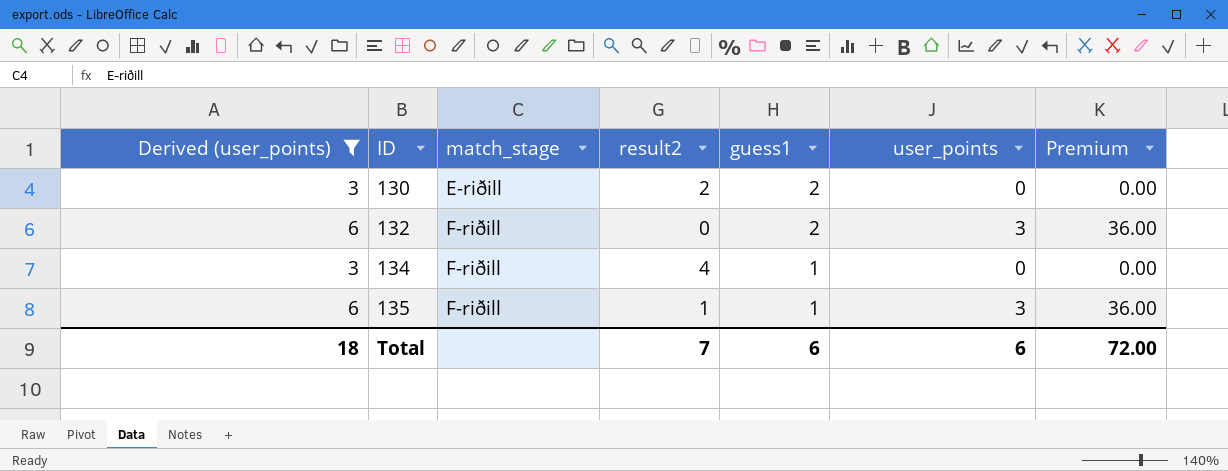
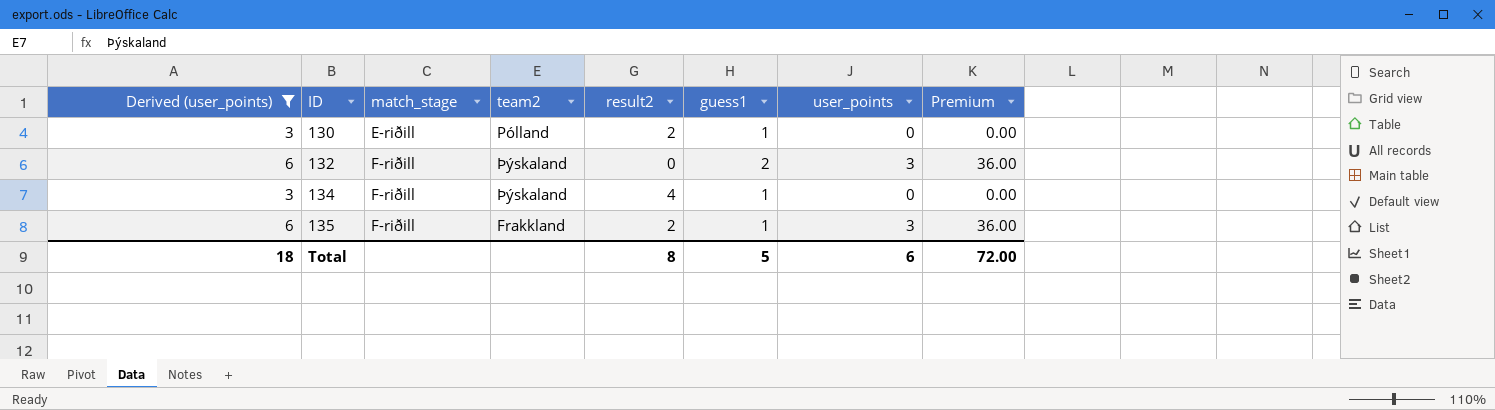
column team2 | position: none -> 4
130 | guess1: 2 -> 1
135 | result2: 1 -> 2
Total | result2: 7 -> 8
Total | guess1: 6 -> 5

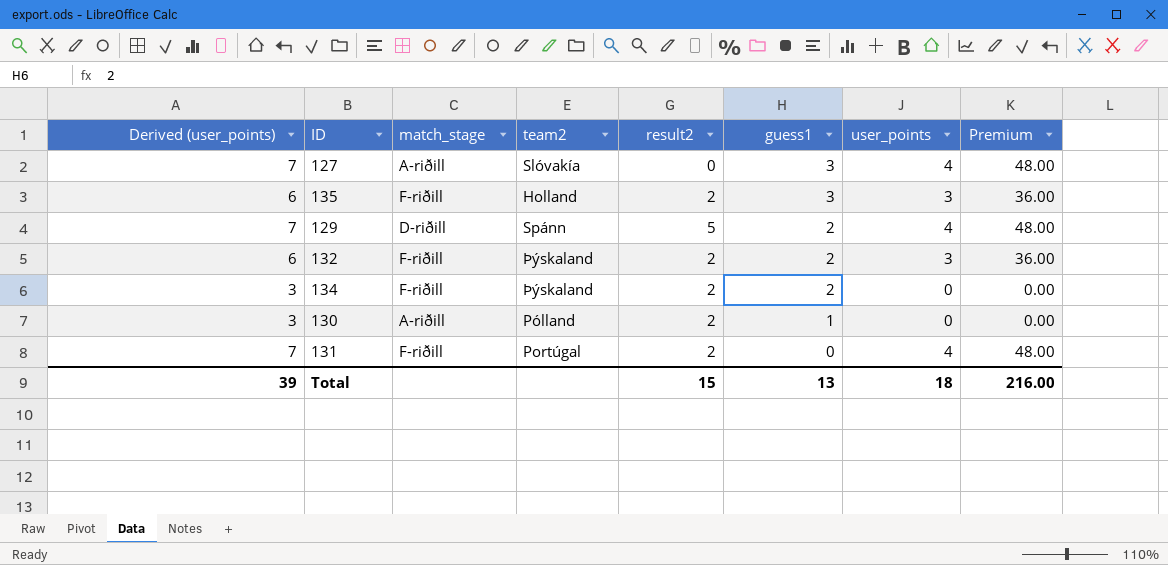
filter: Derived (user_points) != 7 -> none
row order: ID ascending -> guess1 descending
135 | team2: Frakkland -> Holland
135 | guess1: 1 -> 3
132 | result2: 0 -> 2
134 | result2: 4 -> 2
134 | guess1: 1 -> 2
130 | match_stage: E-riðill -> A-riðill
Total | Derived (user_points): 18 -> 39
Total | result2: 8 -> 15
Total | guess1: 5 -> 13
Total | user_points: 6 -> 18
Total | Premium: 72.00 -> 216.00

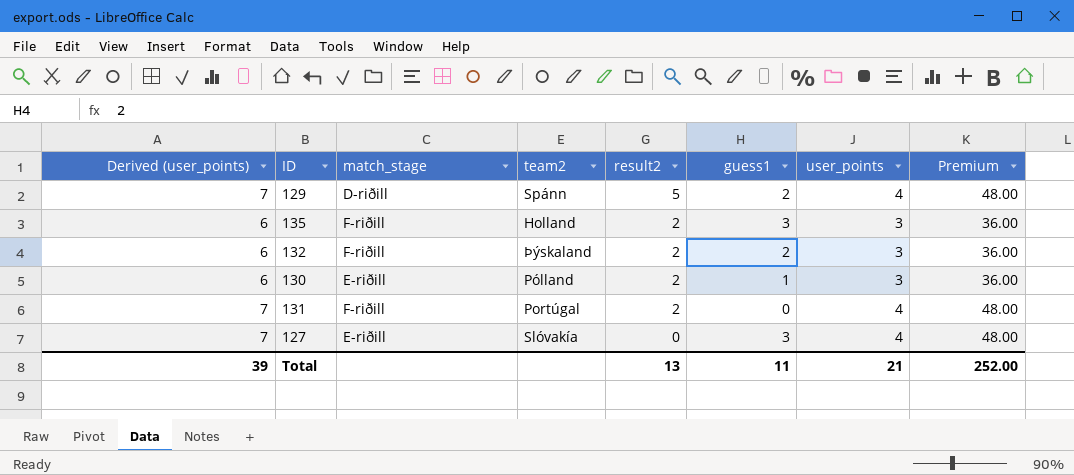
row order: guess1 descending -> result2 descending
row 134: 3 | F-riðill | Þýskaland | 2 | 2 | 0 | 0.00 -> none
130 | Derived (user_points): 3 -> 6
130 | match_stage: A-riðill -> E-riðill
130 | user_points: 0 -> 3
130 | Premium: 0.00 -> 36.00
127 | match_stage: A-riðill -> E-riðill
Total | result2: 15 -> 13
Total | guess1: 13 -> 11
Total | user_points: 18 -> 21
Total | Premium: 216.00 -> 252.00

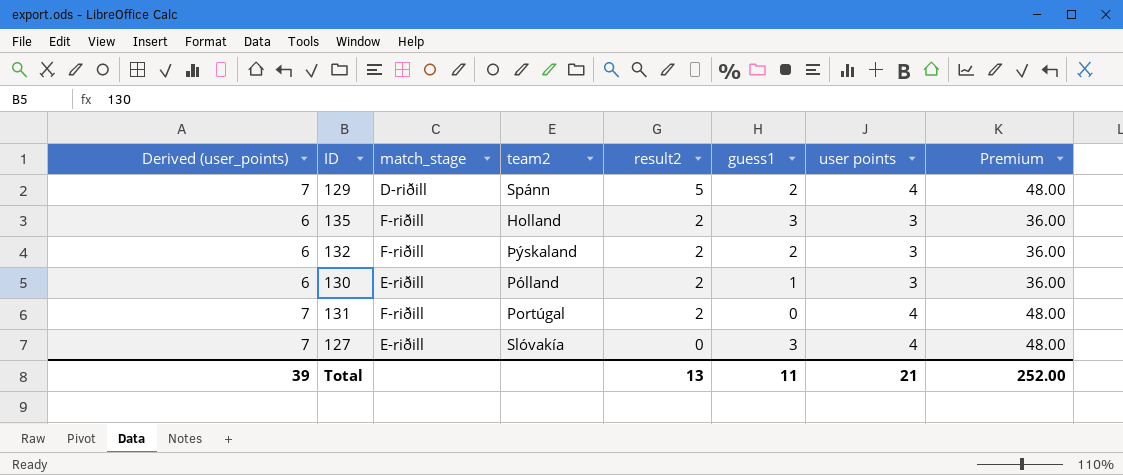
column name: user_points -> user points

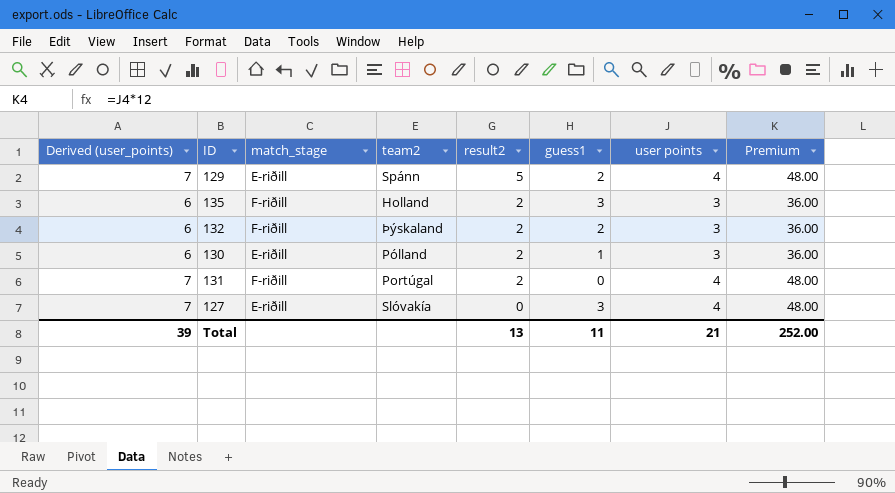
129 | match_stage: D-riðill -> E-riðill

